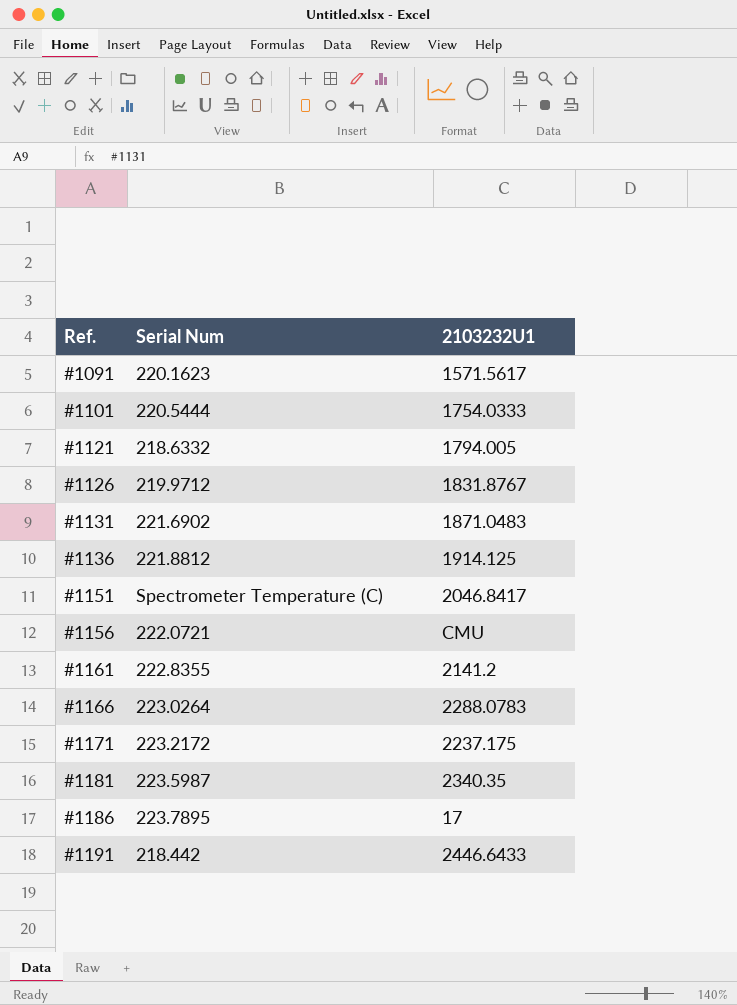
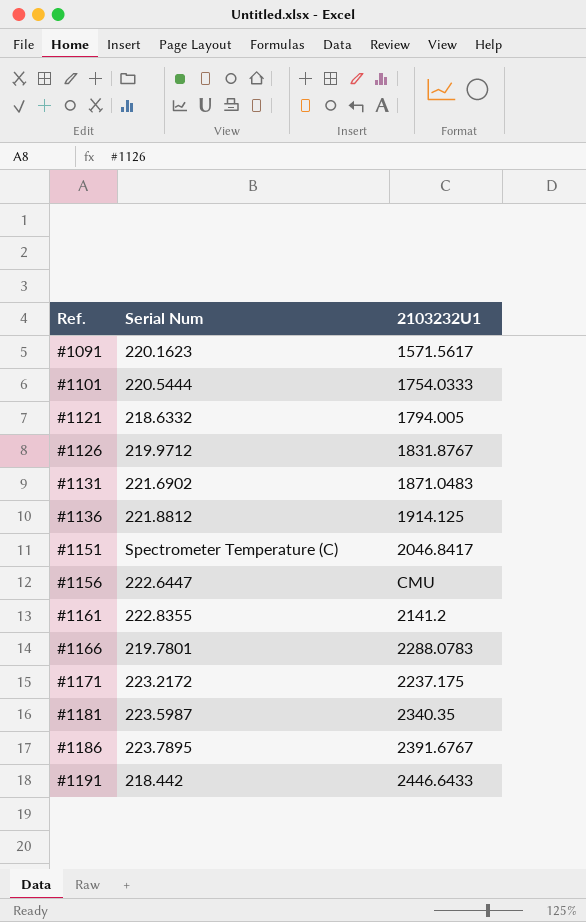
#1156 | Serial Num: 222.0721 -> 222.6447
#1166 | Serial Num: 223.0264 -> 219.7801
#1186 | 2103232U1: 17 -> 2391.6767

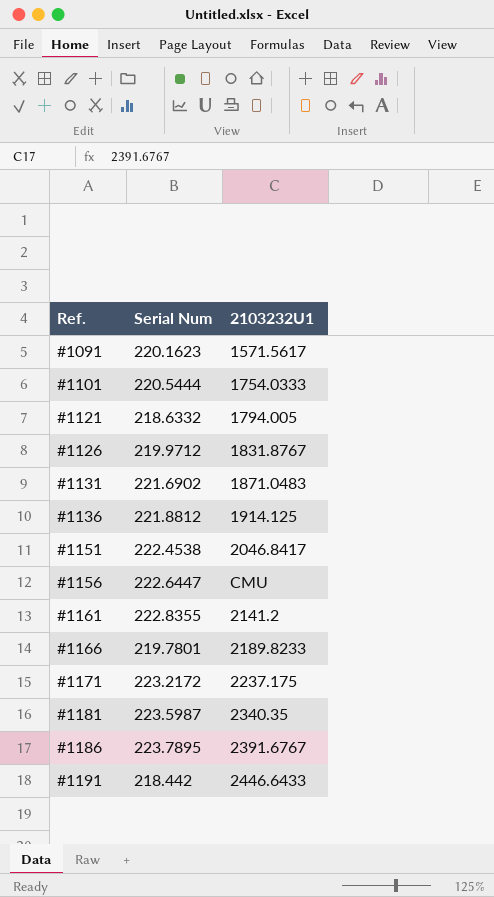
#1151 | Serial Num: Spectrometer Temperature (C) -> 222.4538
#1166 | 2103232U1: 2288.0783 -> 2189.8233

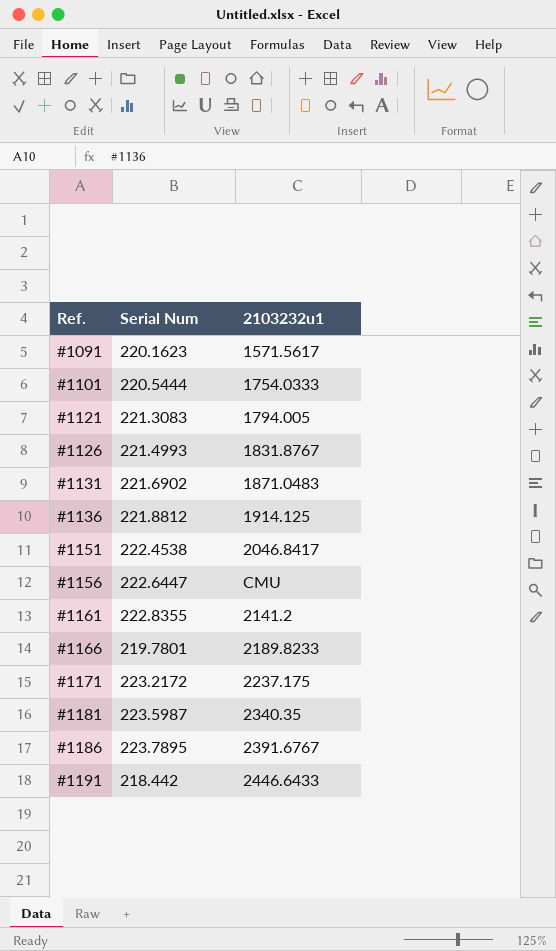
column name: 2103232U1 -> 2103232u1
#1121 | Serial Num: 218.6332 -> 221.3083
#1126 | Serial Num: 219.9712 -> 221.4993

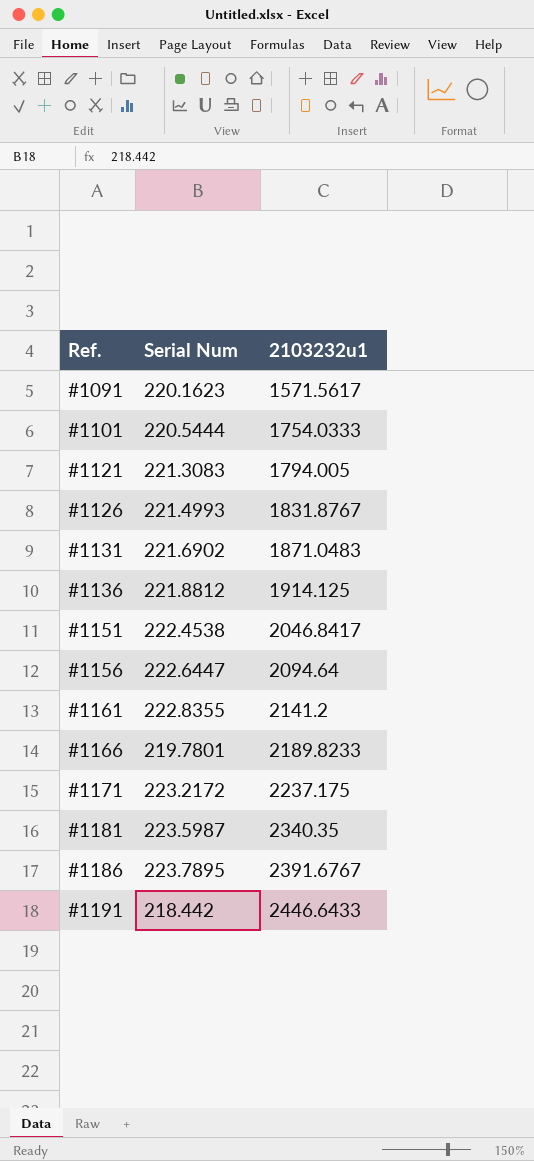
#1156 | 2103232u1: CMU -> 2094.64

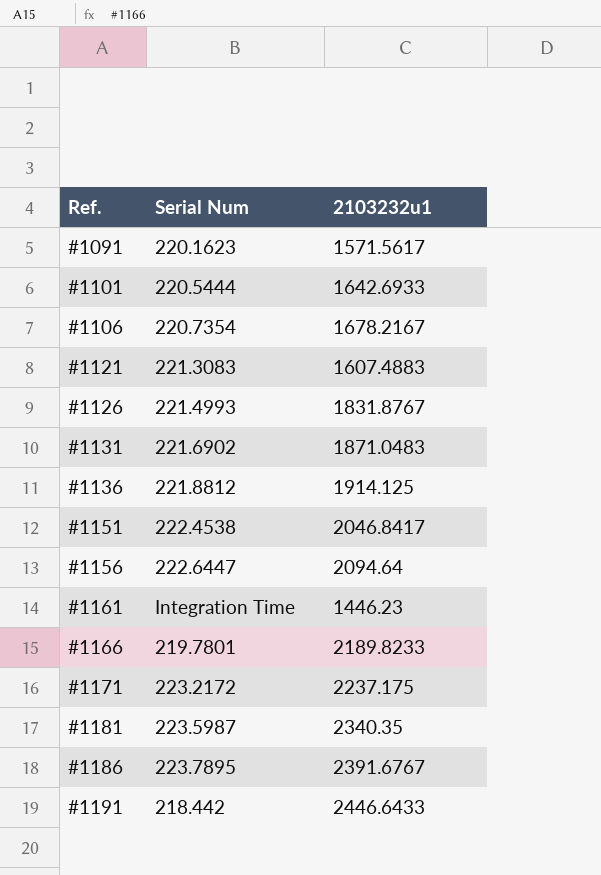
#1101 | 2103232u1: 1754.0333 -> 1642.6933
row #1106: none -> 220.7354 | 1678.2167
#1121 | 2103232u1: 1794.005 -> 1607.4883
#1161 | Serial Num: 222.8355 -> Integration Time
#1161 | 2103232u1: 2141.2 -> 1446.23

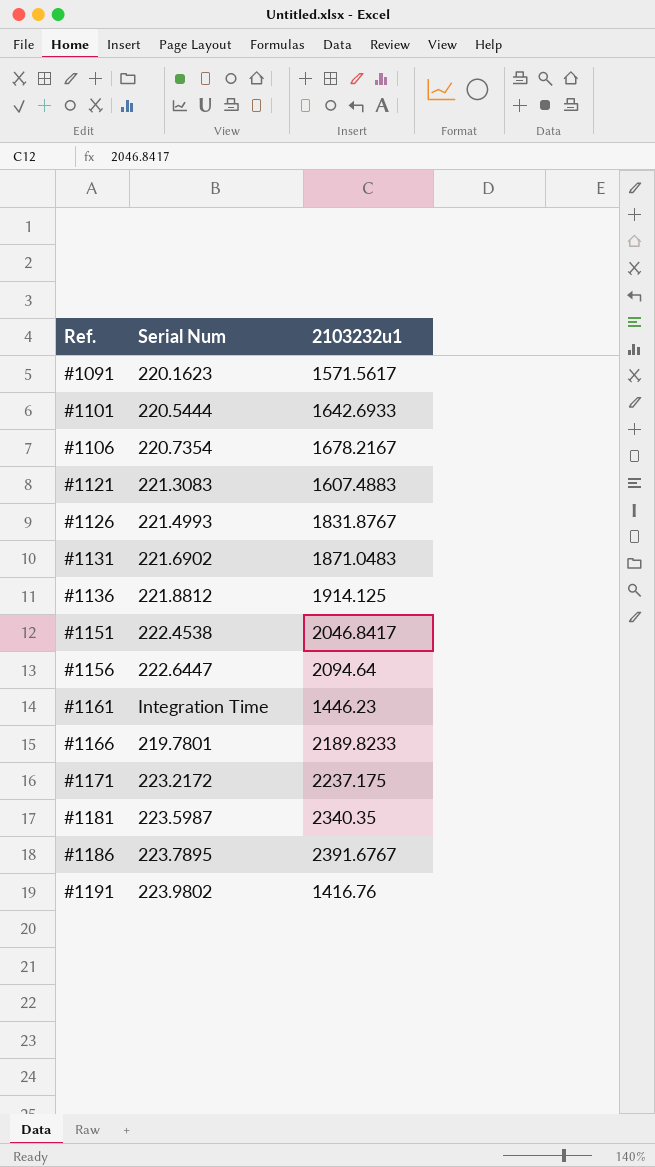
#1191 | Serial Num: 218.442 -> 223.9802
#1191 | 2103232u1: 2446.6433 -> 1416.76

